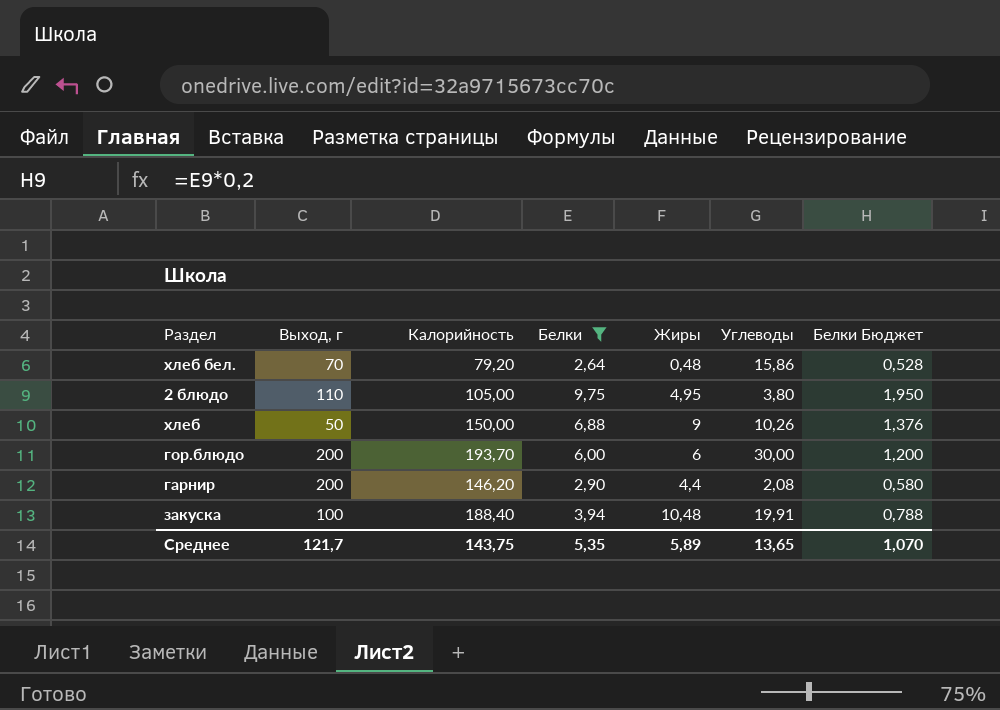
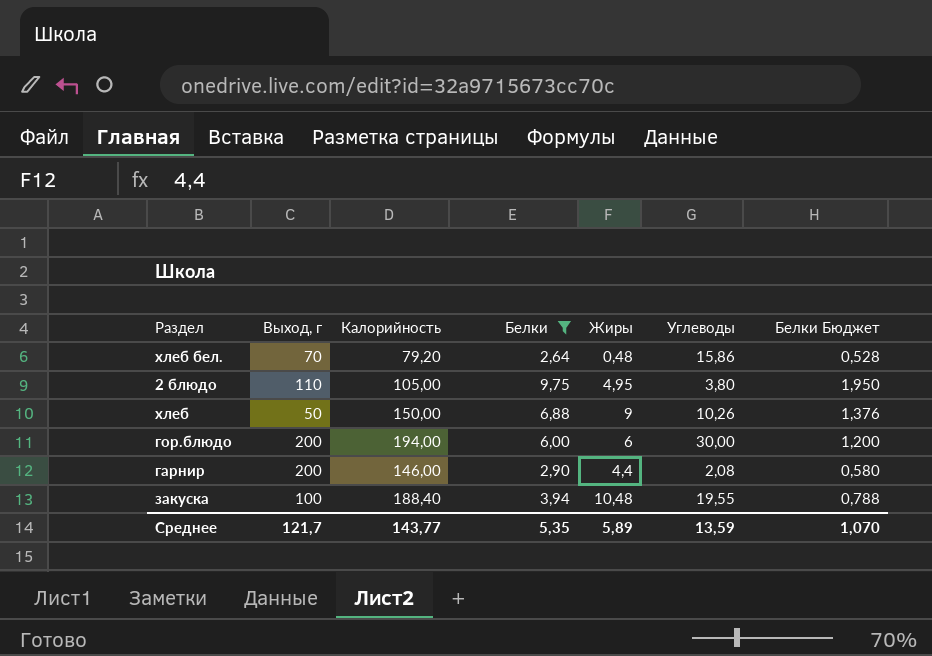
гор.блюдо | Калорийность: 193,70 -> 194,00
гарнир | Калорийность: 146,20 -> 146,00
закуска | Углеводы: 19,91 -> 19,55
Среднее | Калорийность: 143,75 -> 143,77
Среднее | Углеводы: 13,65 -> 13,59

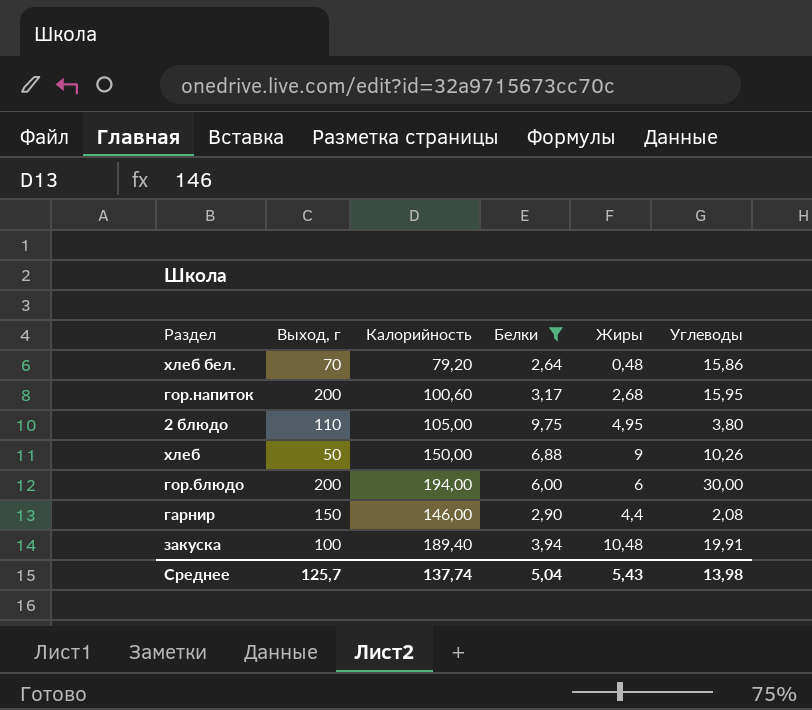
column Белки Бюджет | formula: [Белки] * 0,2 -> none
row гор.напиток: none -> 200 | 100,60 | 3,17 | 2,68 | 15,95
гарнир | Выход, г: 200 -> 150
закуска | Калорийность: 188,40 -> 189,40
закуска | Углеводы: 19,55 -> 19,91
Среднее | Выход, г: 121,7 -> 125,7
Среднее | Калорийность: 143,77 -> 137,74
Среднее | Белки: 5,35 -> 5,04
Среднее | Жиры: 5,89 -> 5,43
Среднее | Углеводы: 13,59 -> 13,98

